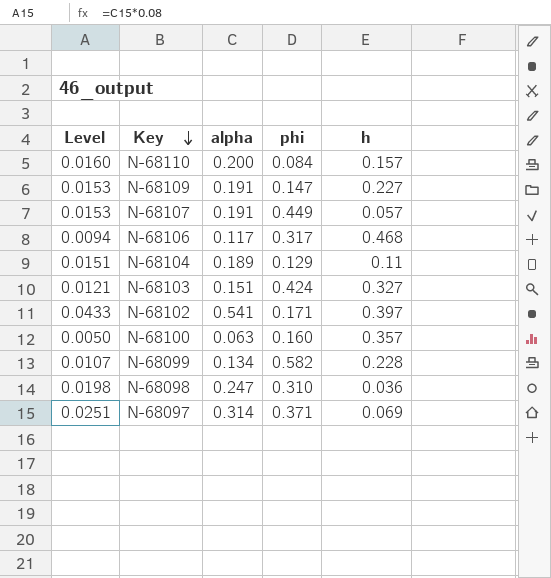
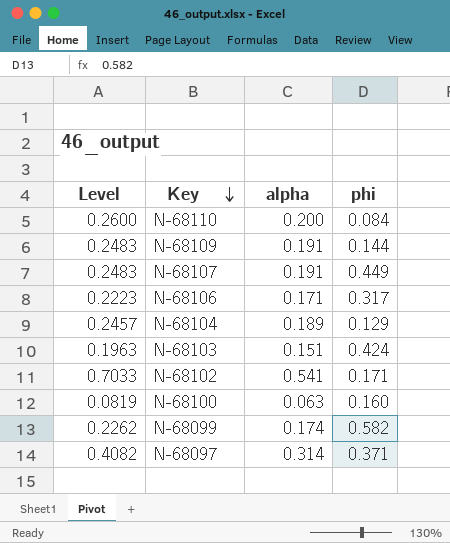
column h | position: 5 -> none
column Level | formula: [alpha] * 0.08 -> [alpha] * 1.3
row N-68098: 0.0198 | 0.247 | 0.310 | 0.036 -> none
N-68109 | phi: 0.147 -> 0.144
N-68106 | alpha: 0.117 -> 0.171
N-68099 | alpha: 0.134 -> 0.174

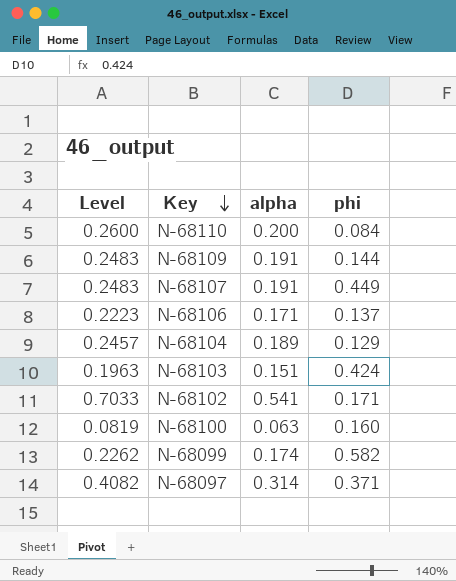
N-68106 | phi: 0.317 -> 0.137

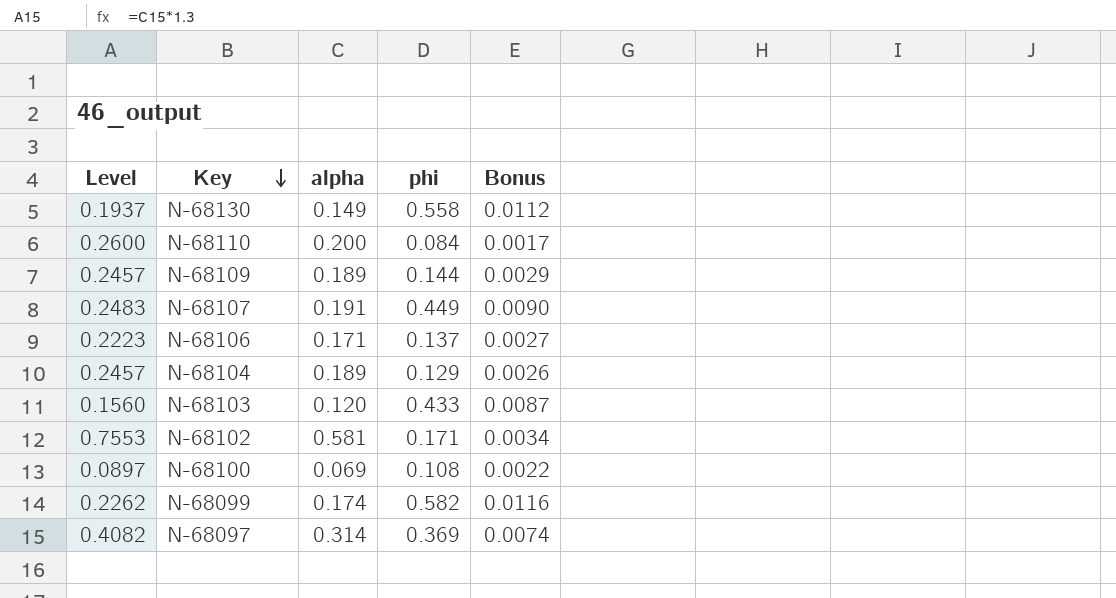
column Bonus | formula: none -> [phi] * 0.02
row N-68130: none -> 0.1937 | 0.149 | 0.558 | 0.0112
N-68109 | Level: 0.2483 -> 0.2457
N-68109 | alpha: 0.191 -> 0.189
N-68103 | Level: 0.1963 -> 0.1560
N-68103 | alpha: 0.151 -> 0.120
N-68103 | phi: 0.424 -> 0.433
N-68102 | Level: 0.7033 -> 0.7553
N-68102 | alpha: 0.541 -> 0.581
N-68100 | Level: 0.0819 -> 0.0897
N-68100 | alpha: 0.063 -> 0.069
N-68100 | phi: 0.160 -> 0.108
N-68097 | phi: 0.371 -> 0.369

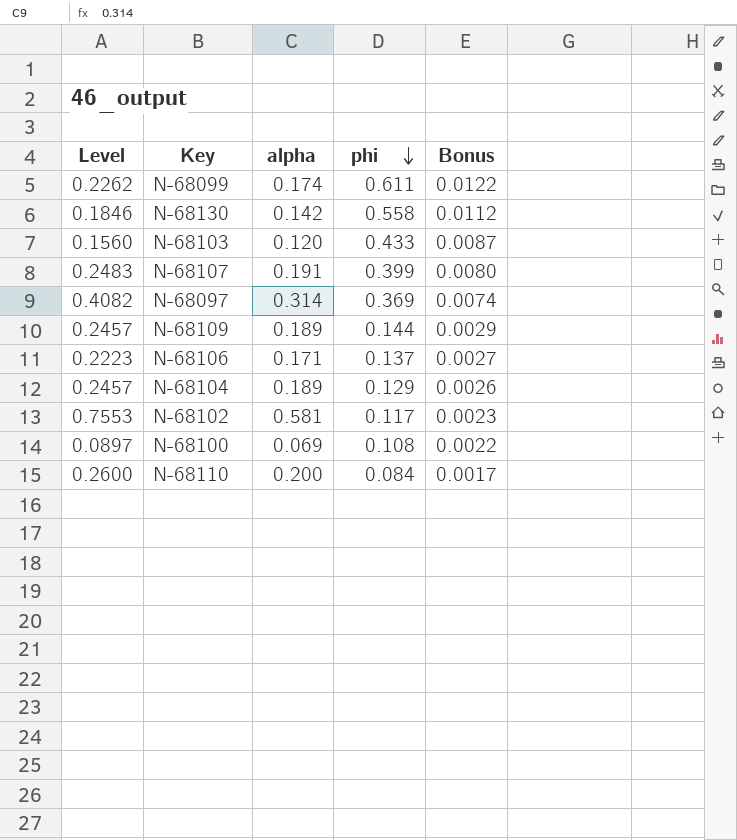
row order: Key descending -> phi descending
N-68099 | phi: 0.582 -> 0.611
N-68099 | Bonus: 0.0116 -> 0.0122
N-68130 | Level: 0.1937 -> 0.1846
N-68130 | alpha: 0.149 -> 0.142
N-68107 | phi: 0.449 -> 0.399
N-68107 | Bonus: 0.0090 -> 0.0080
N-68102 | phi: 0.171 -> 0.117
N-68102 | Bonus: 0.0034 -> 0.0023

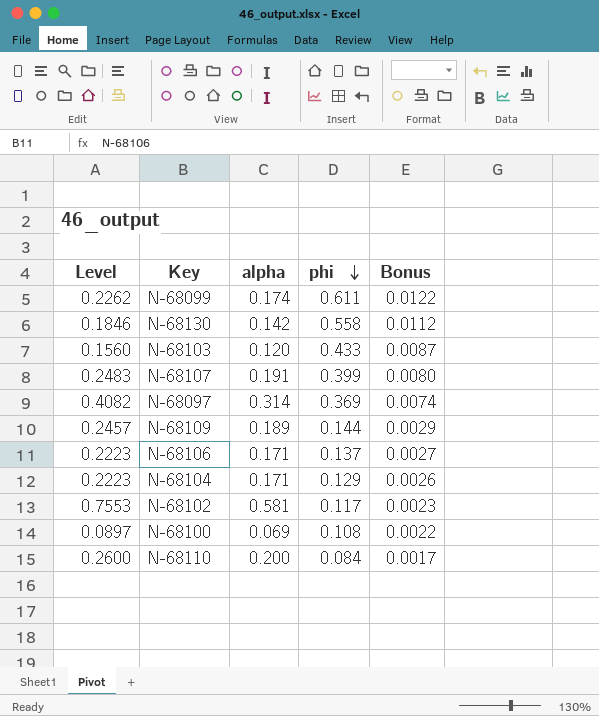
N-68104 | Level: 0.2457 -> 0.2223
N-68104 | alpha: 0.189 -> 0.171

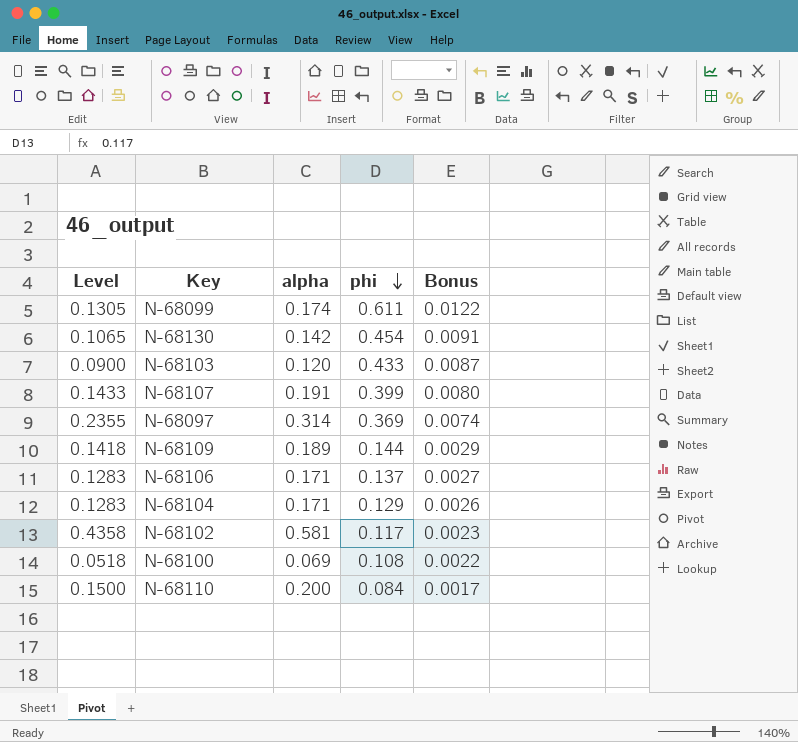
column Level | formula: [alpha] * 1.3 -> [alpha] * 0.75
N-68130 | phi: 0.558 -> 0.454
N-68130 | Bonus: 0.0112 -> 0.0091

